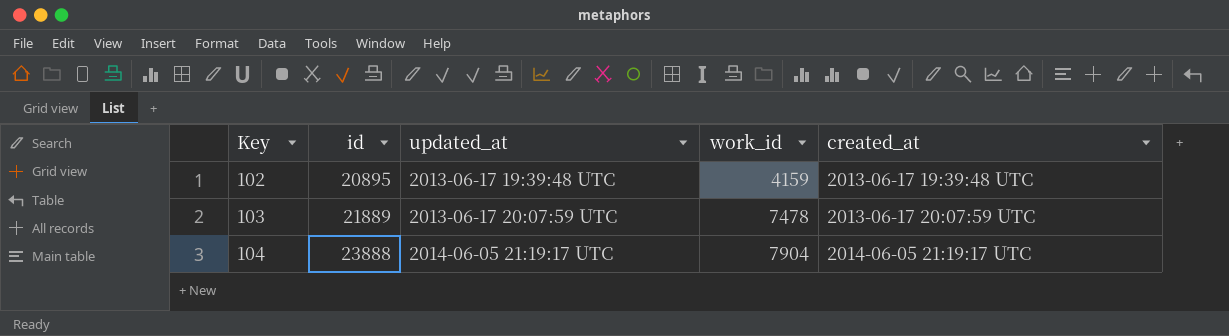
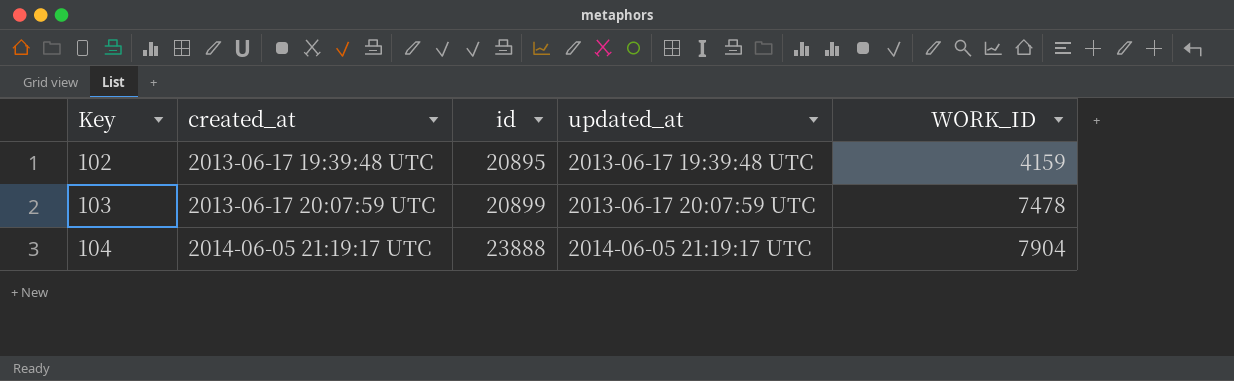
column created_at | position: 5 -> 2
column name: work_id -> WORK_ID
103 | id: 21889 -> 20899

